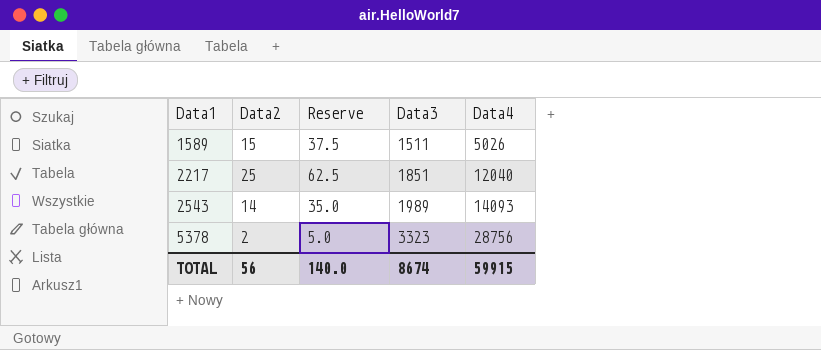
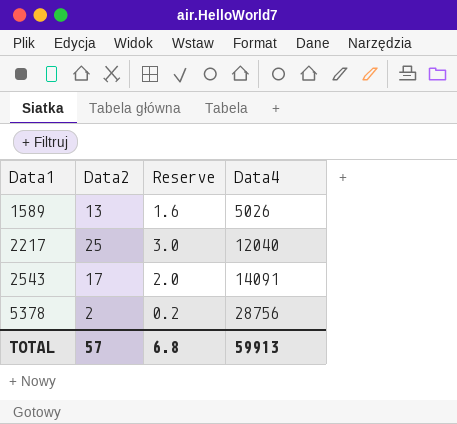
column Data3 | position: 4 -> none
column Reserve | formula: [Data2] * 2.5 -> [Data2] * 0.12
1589 | Data2: 15 -> 13
2543 | Data2: 14 -> 17
2543 | Data4: 14093 -> 14091
TOTAL | Data2: 56 -> 57
TOTAL | Reserve: 140.0 -> 6.8
TOTAL | Data4: 59915 -> 59913

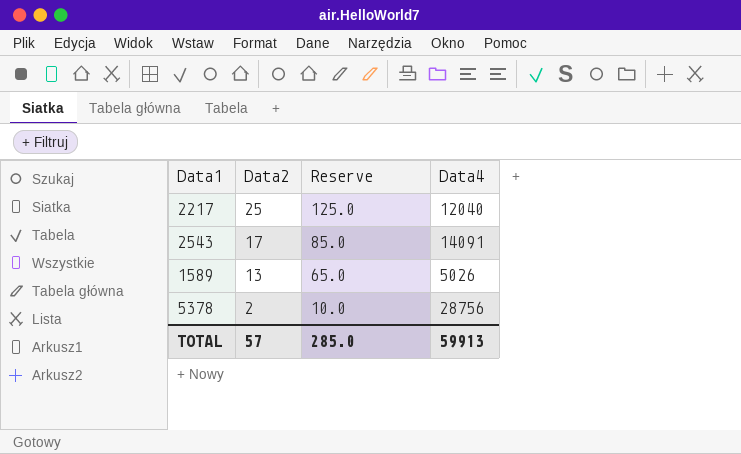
row order: Data1 ascending -> Data2 descending
column Reserve | formula: [Data2] * 0.12 -> [Data2] * 5
TOTAL | Reserve: 6.8 -> 285.0

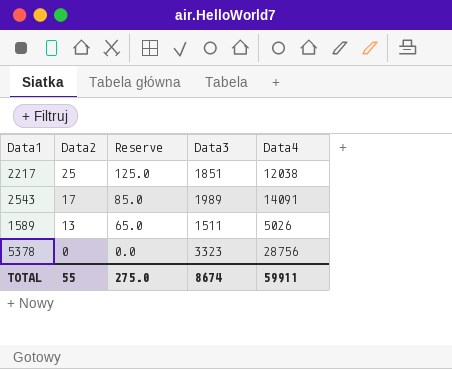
column Data3 | position: none -> 4
2217 | Data4: 12040 -> 12038
5378 | Data2: 2 -> 0
5378 | Reserve: 10.0 -> 0.0
TOTAL | Data2: 57 -> 55
TOTAL | Reserve: 285.0 -> 275.0
TOTAL | Data4: 59913 -> 59911

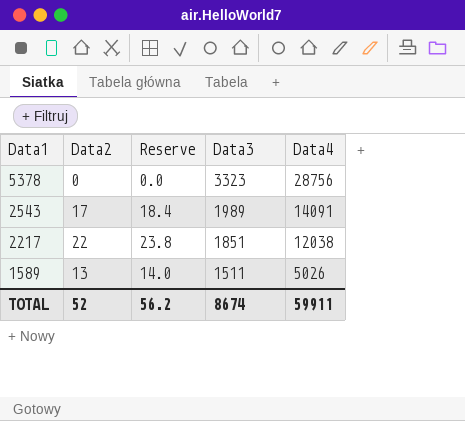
row order: Data2 descending -> Data1 descending
column Reserve | formula: [Data2] * 5 -> [Data2] * 1.08
2217 | Data2: 25 -> 22
TOTAL | Data2: 55 -> 52
TOTAL | Reserve: 275.0 -> 56.2

